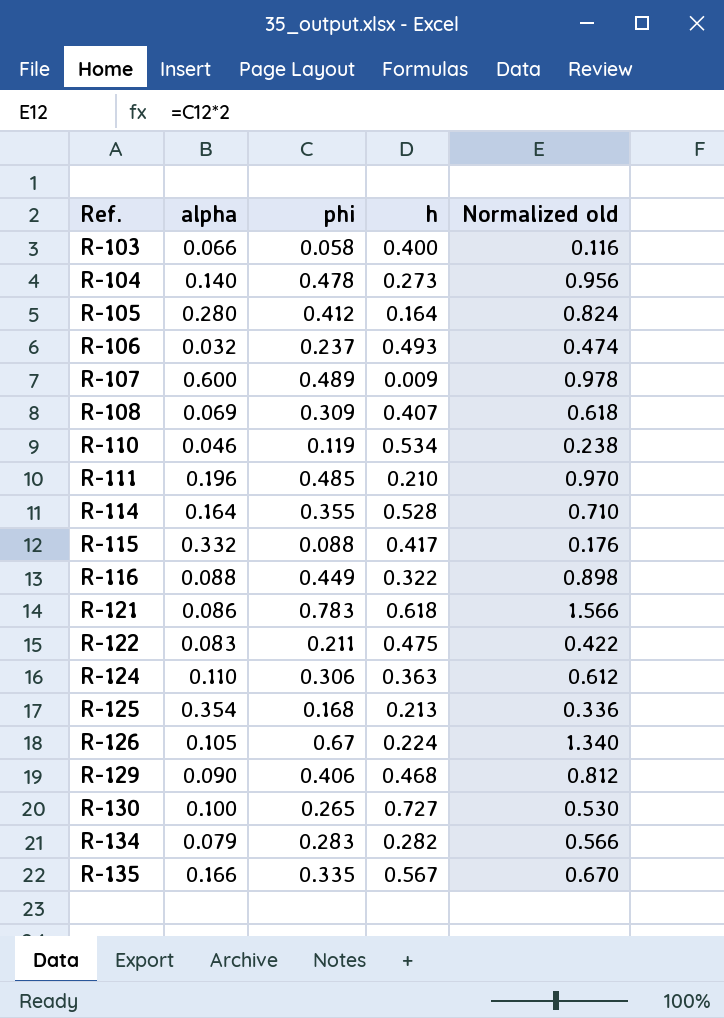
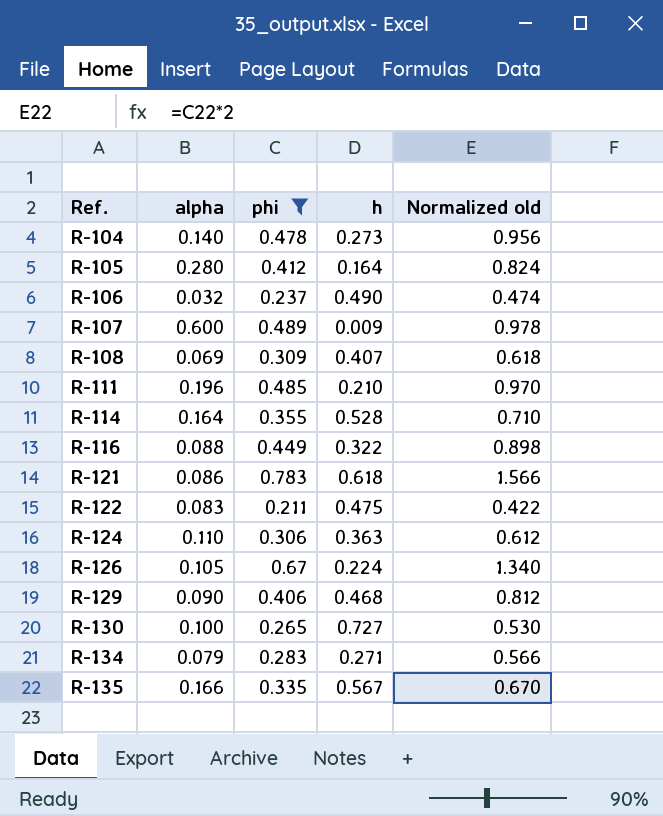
filter: none -> phi >= 0.211
R-106 | h: 0.493 -> 0.490
R-134 | h: 0.282 -> 0.271

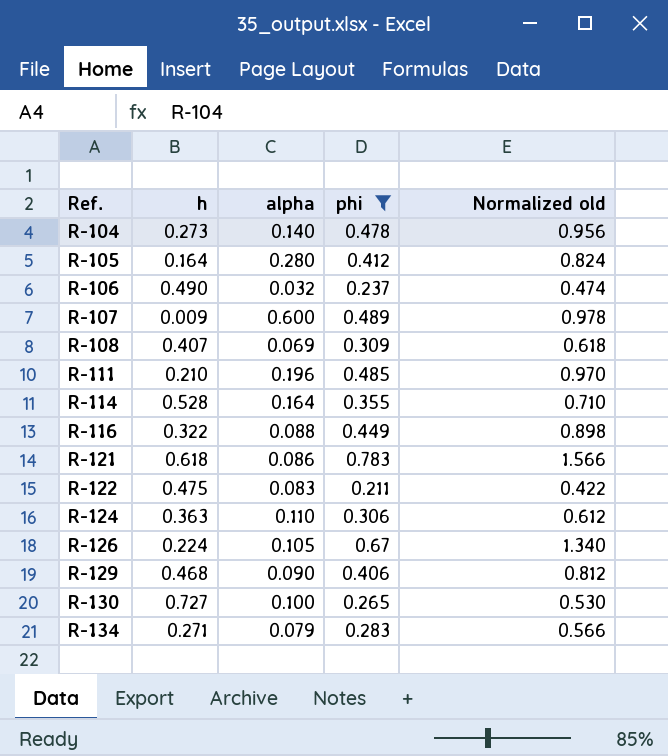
column h | position: 4 -> 2
row R-135: 0.166 | 0.335 | 0.567 | 0.670 -> none

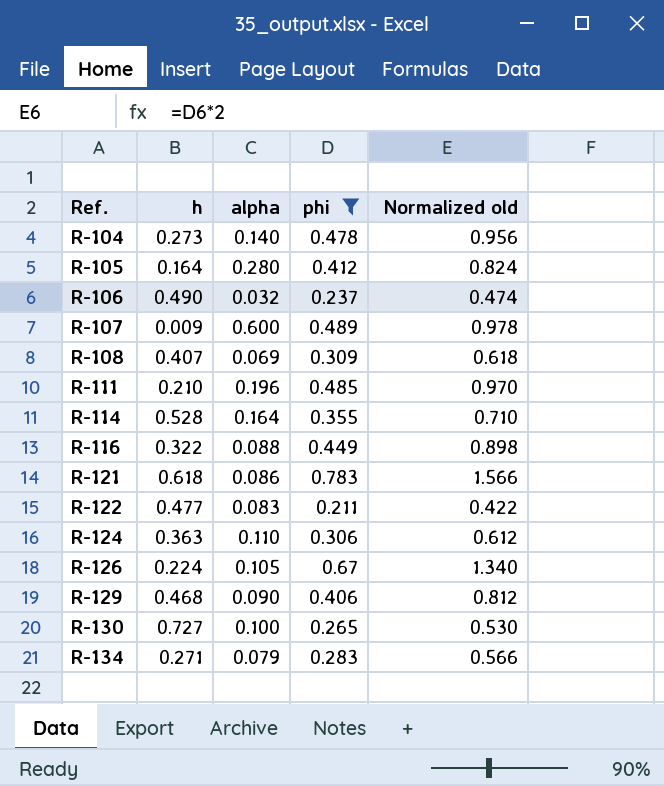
R-122 | h: 0.475 -> 0.477

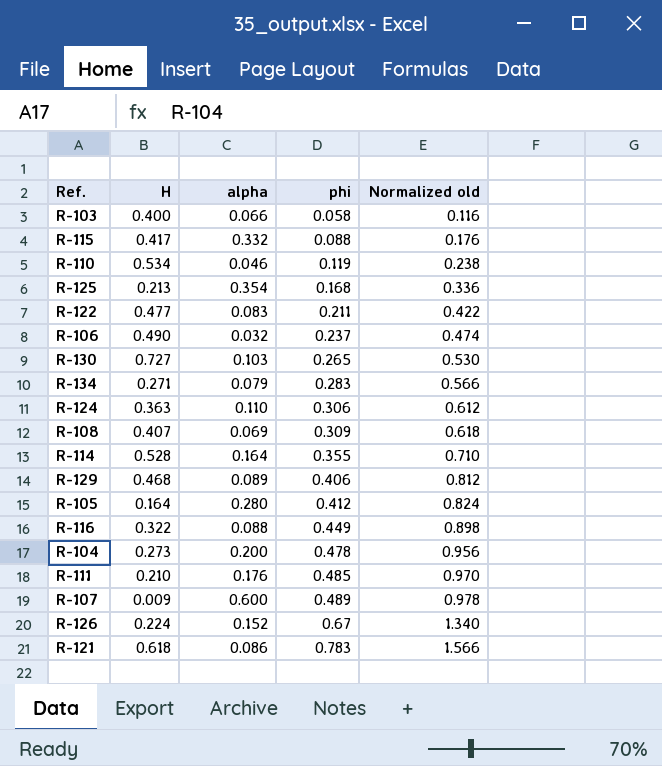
filter: phi >= 0.211 -> none
row order: Ref. ascending -> phi ascending
column name: h -> H
R-130 | alpha: 0.100 -> 0.103
R-129 | alpha: 0.090 -> 0.089
R-104 | alpha: 0.140 -> 0.200
R-111 | alpha: 0.196 -> 0.176
R-126 | alpha: 0.105 -> 0.152

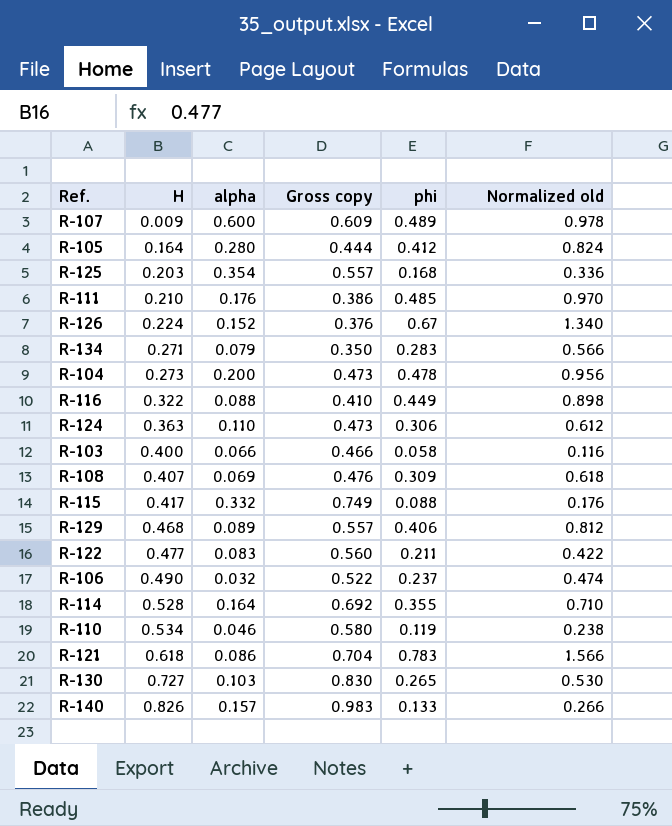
row order: phi ascending -> H ascending
column Gross copy | formula: none -> [H] + [alpha]
R-125 | H: 0.213 -> 0.203
row R-140: none -> 0.826 | 0.157 | 0.983 | 0.133 | 0.266

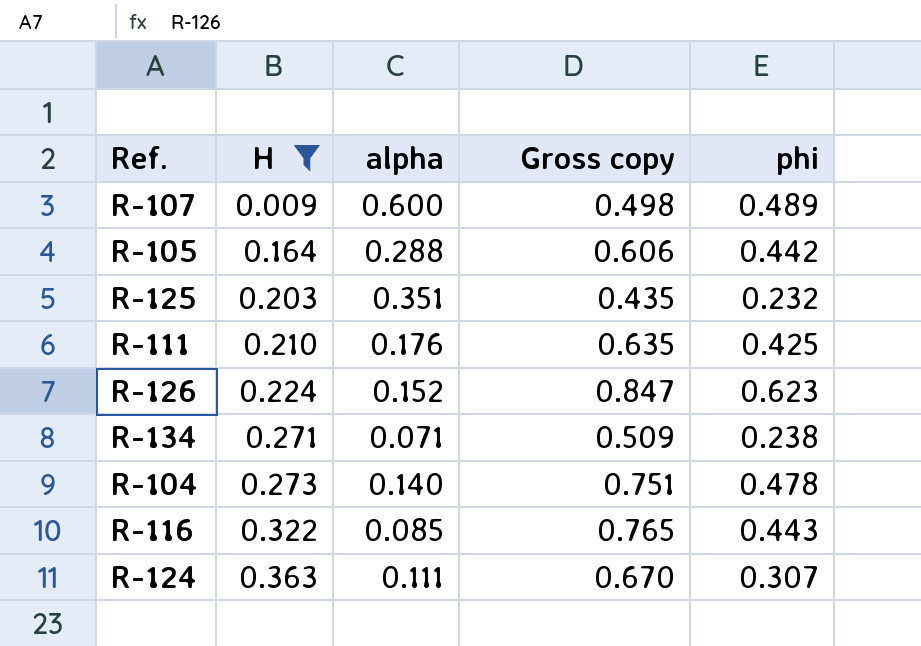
filter: none -> H <= 0.363
column Normalized old | formula: [phi] * 2 -> none
column Gross copy | formula: [H] + [alpha] -> [H] + [phi]
R-105 | alpha: 0.280 -> 0.288
R-105 | phi: 0.412 -> 0.442
R-125 | alpha: 0.354 -> 0.351
R-125 | phi: 0.168 -> 0.232
R-111 | phi: 0.485 -> 0.425
R-126 | phi: 0.67 -> 0.623
R-134 | alpha: 0.079 -> 0.071
R-134 | phi: 0.283 -> 0.238
R-104 | alpha: 0.200 -> 0.140
R-116 | alpha: 0.088 -> 0.085
R-116 | phi: 0.449 -> 0.443
R-124 | alpha: 0.110 -> 0.111
R-124 | phi: 0.306 -> 0.307

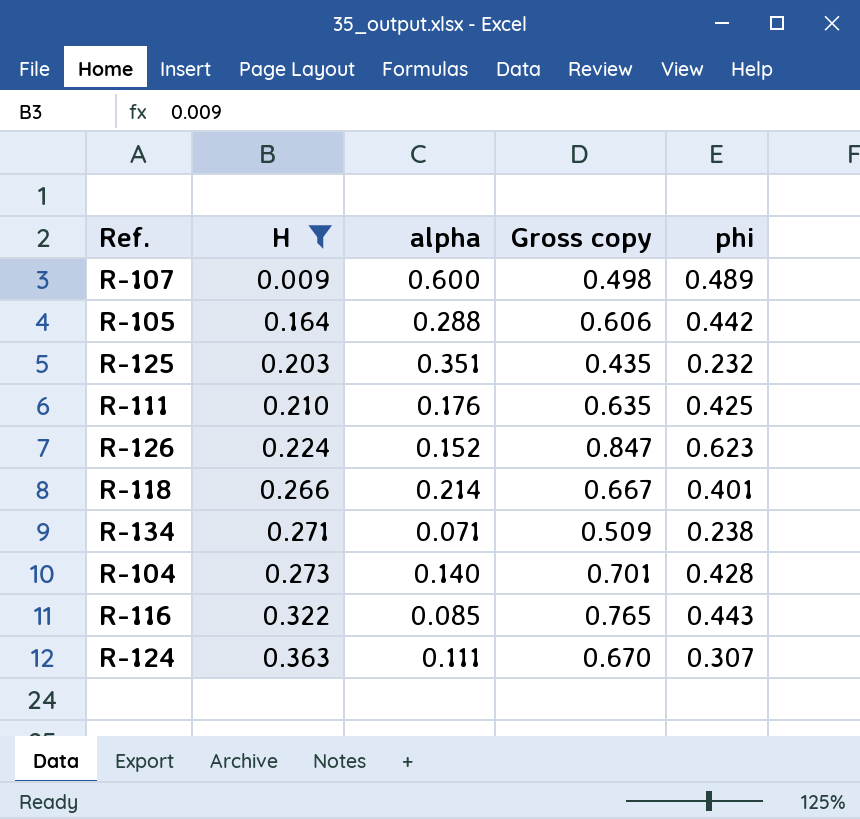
row R-118: none -> 0.266 | 0.214 | 0.667 | 0.401
R-104 | Gross copy: 0.751 -> 0.701
R-104 | phi: 0.478 -> 0.428

